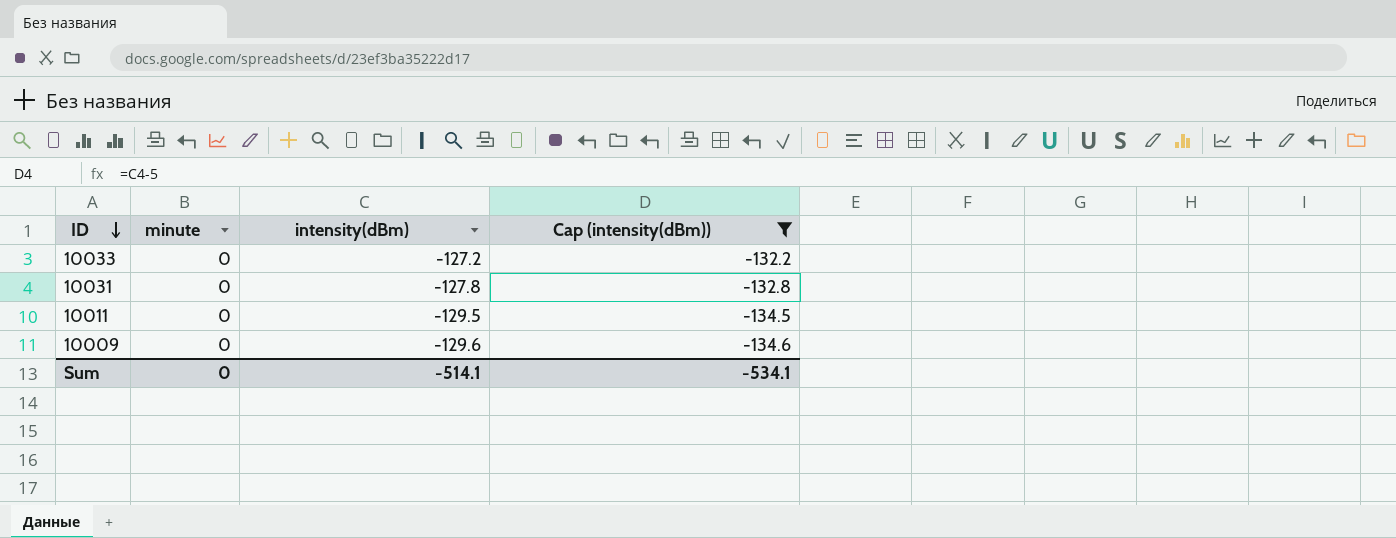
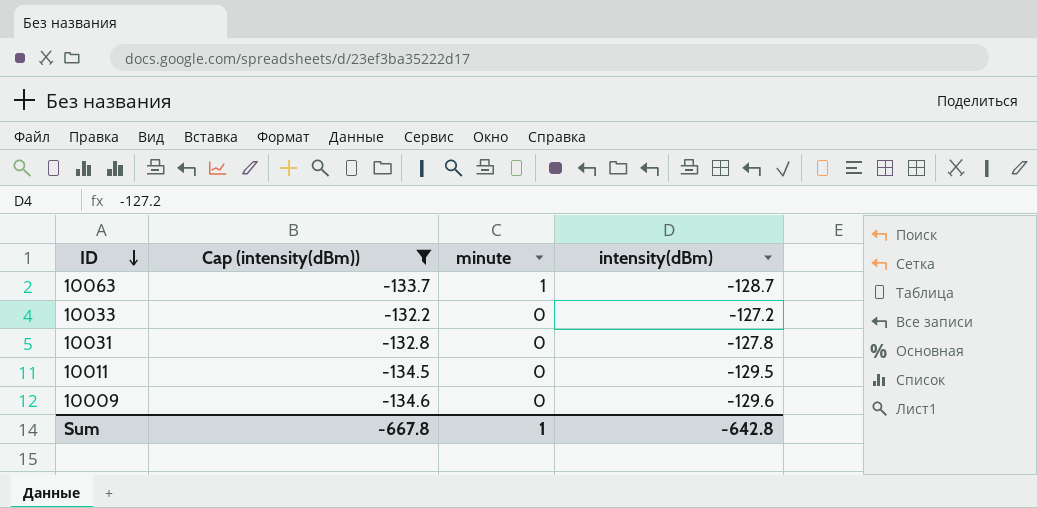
column Cap (intensity(dBm)) | position: 4 -> 2
row 10063: none -> -133.7 | 1 | -128.7
Sum | Cap (intensity(dBm)): -534.1 -> -667.8
Sum | minute: 0 -> 1
Sum | intensity(dBm): -514.1 -> -642.8

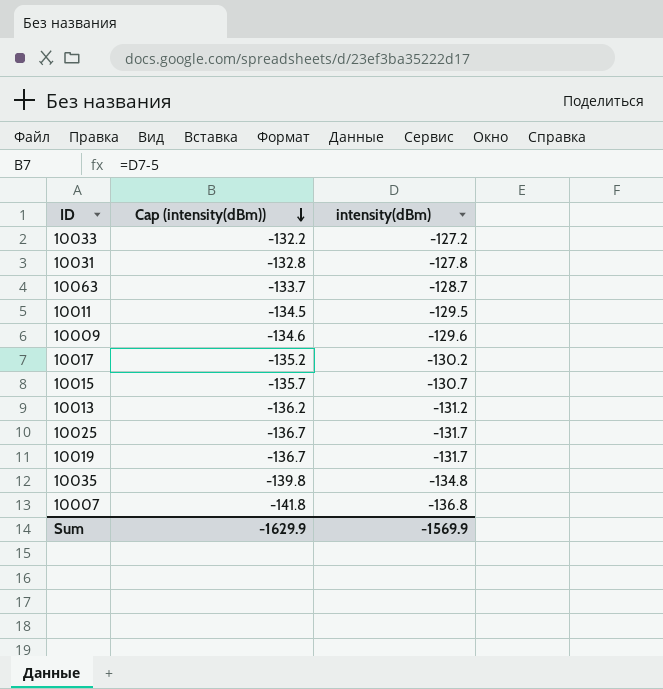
filter: Cap (intensity(dBm)) >= -134.6 -> none
row order: ID descending -> Cap (intensity(dBm)) descending
column minute | position: 3 -> none
Sum | Cap (intensity(dBm)): -667.8 -> -1629.9
Sum | intensity(dBm): -642.8 -> -1569.9

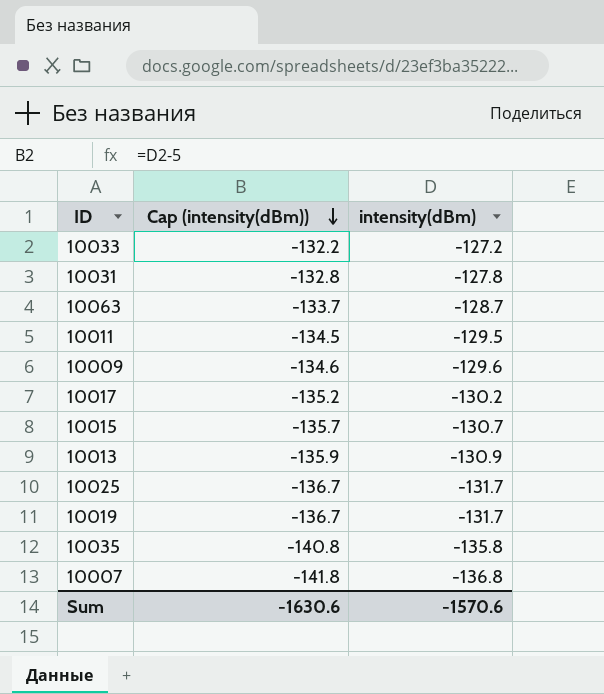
10013 | Cap (intensity(dBm)): -136.2 -> -135.9
10013 | intensity(dBm): -131.2 -> -130.9
10035 | Cap (intensity(dBm)): -139.8 -> -140.8
10035 | intensity(dBm): -134.8 -> -135.8
Sum | Cap (intensity(dBm)): -1629.9 -> -1630.6
Sum | intensity(dBm): -1569.9 -> -1570.6

